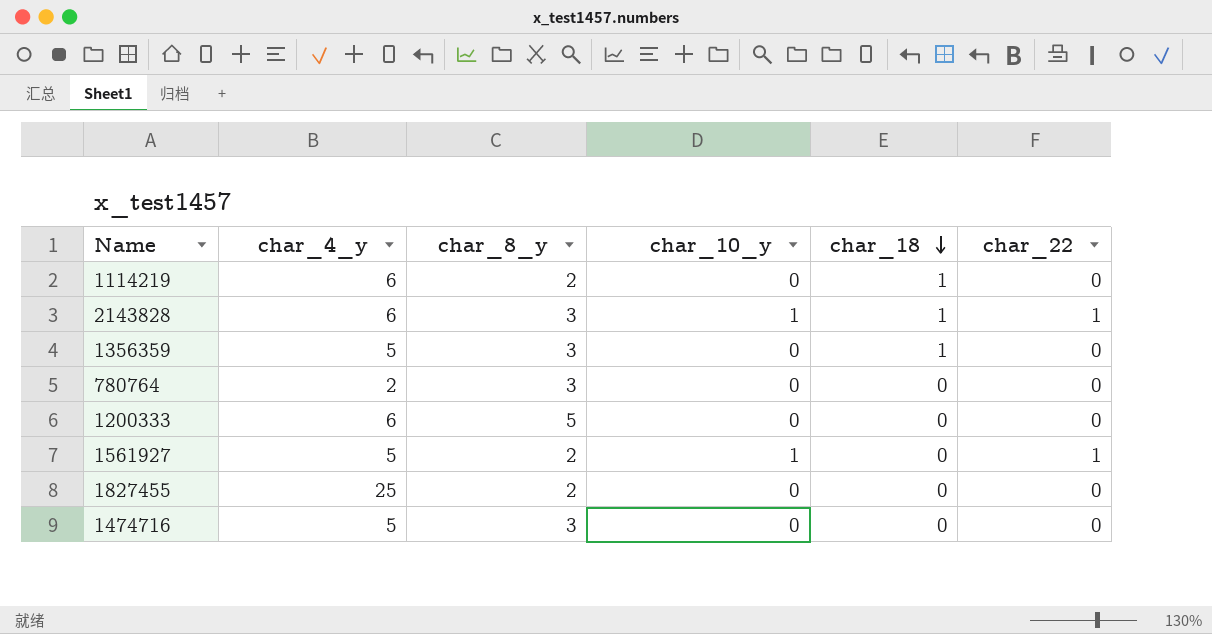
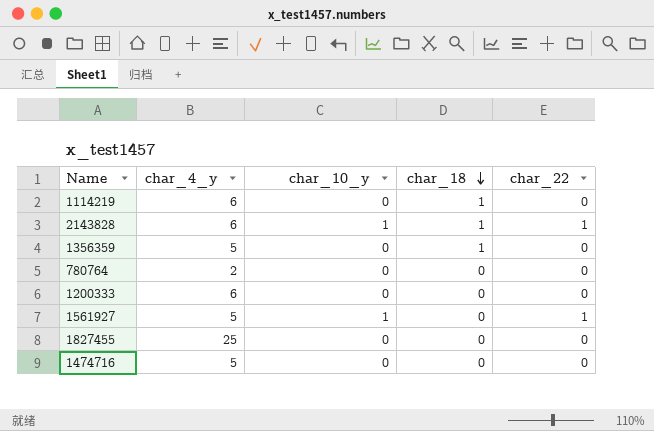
column char_8_y | position: 3 -> none

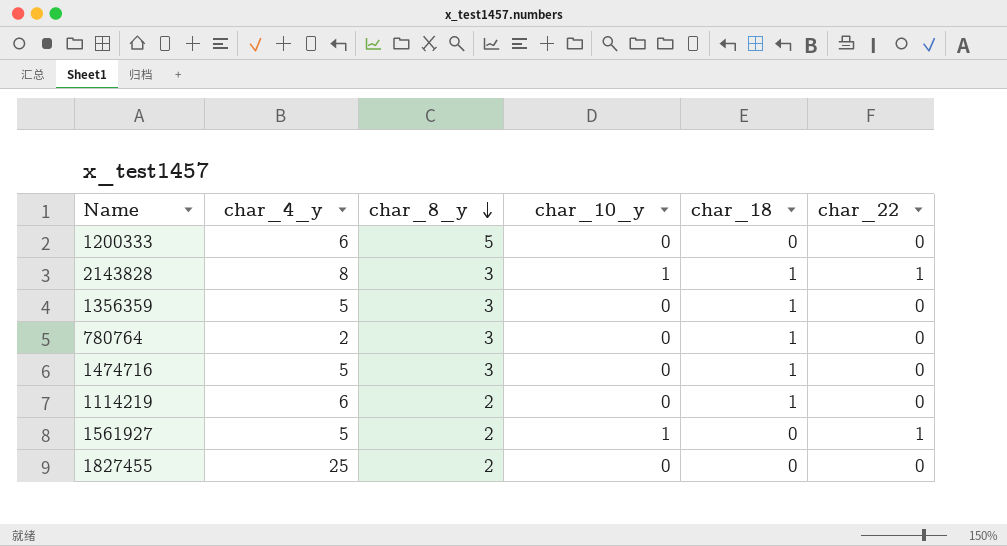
row order: char_18 descending -> char_8_y descending
column char_8_y | position: none -> 3
2143828 | char_4_y: 6 -> 8
780764 | char_18: 0 -> 1
1474716 | char_18: 0 -> 1

